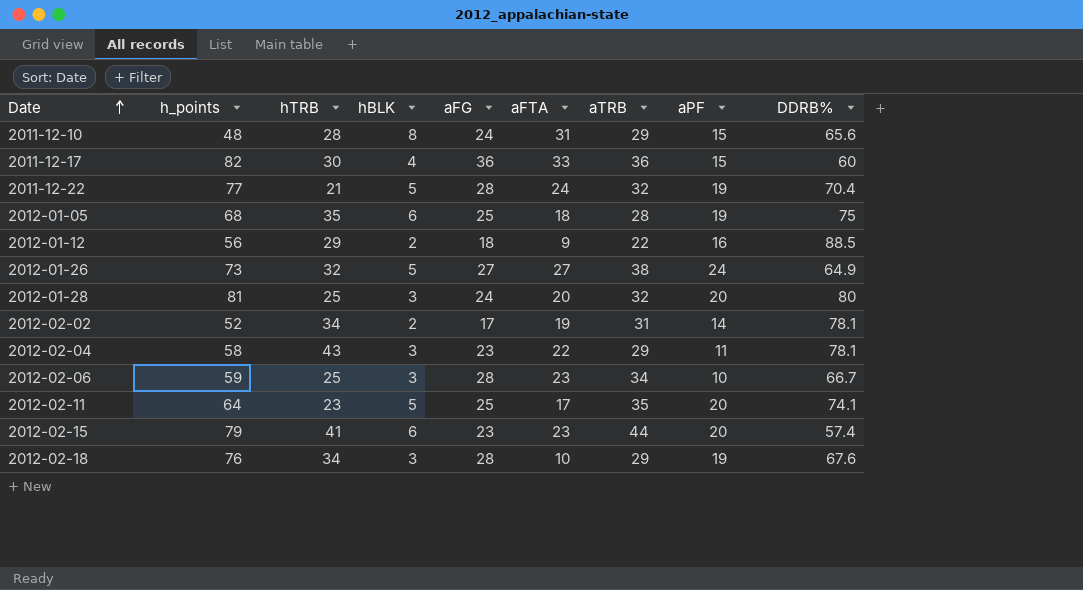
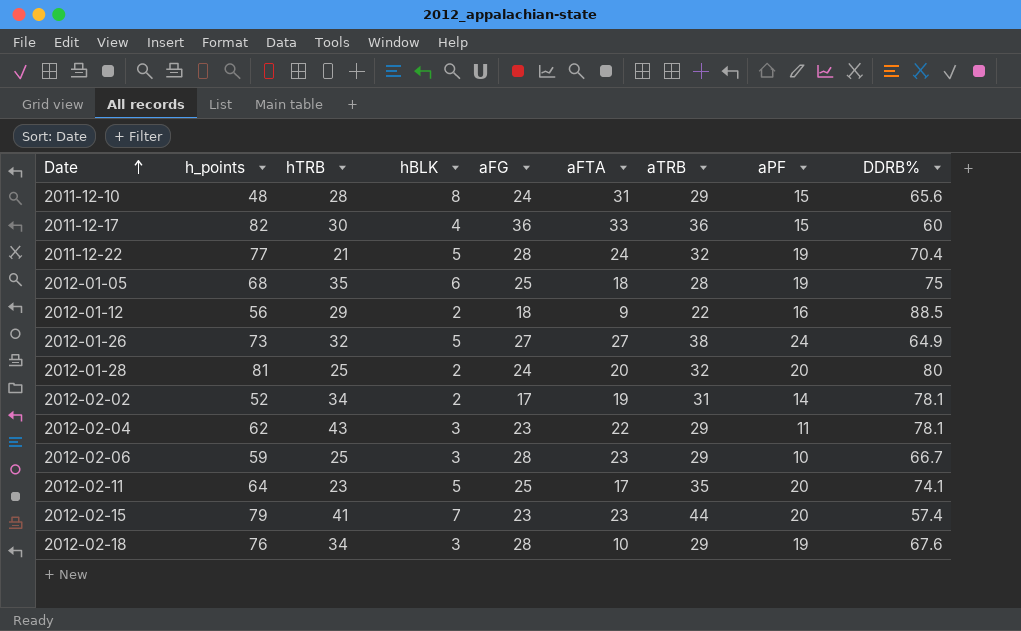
2012-01-28 | hBLK: 3 -> 2
2012-02-04 | h_points: 58 -> 62
2012-02-06 | aTRB: 34 -> 29
2012-02-15 | hBLK: 6 -> 7

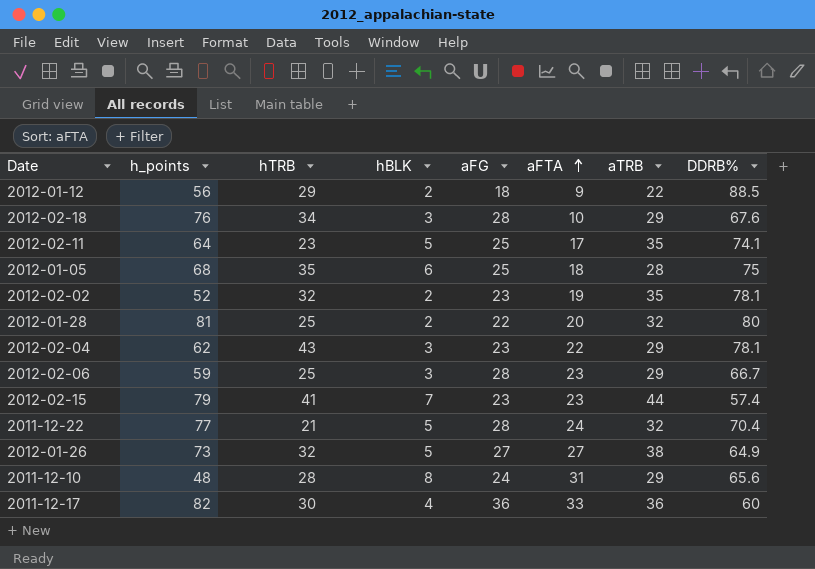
row order: Date ascending -> aFTA ascending
column aPF | position: 8 -> none
2012-02-02 | hTRB: 34 -> 32
2012-02-02 | aFG: 17 -> 23
2012-02-02 | aTRB: 31 -> 35
2012-01-28 | aFG: 24 -> 22

